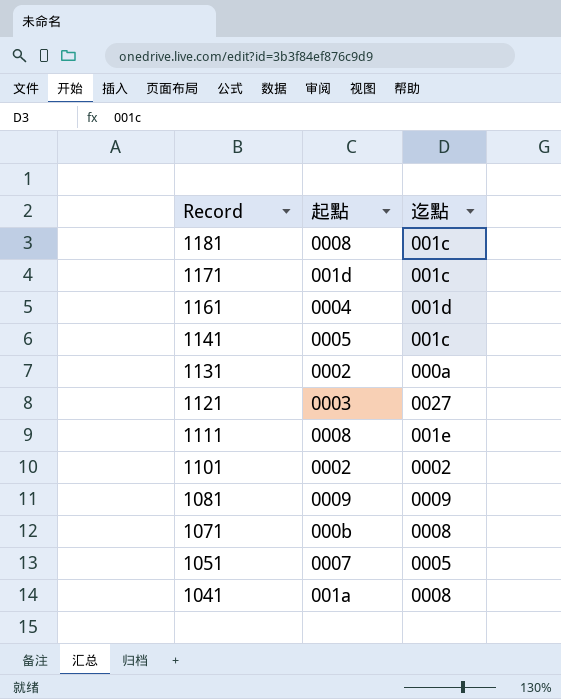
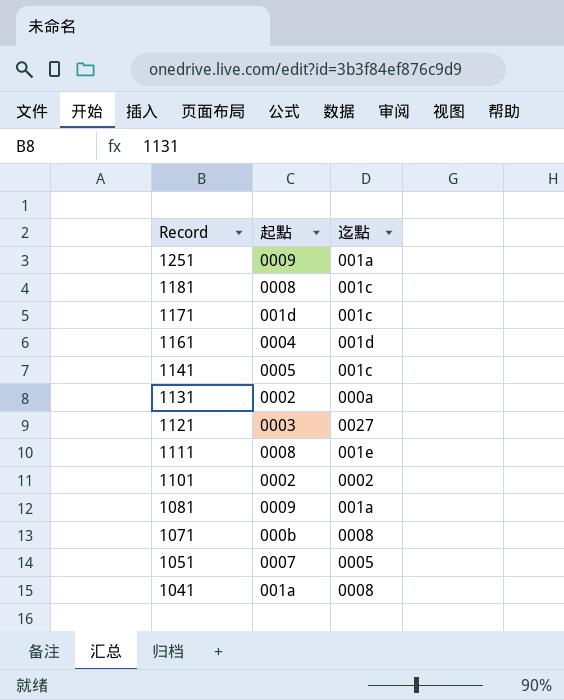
row 1251: none -> 0009 | 001a
1081 | 迄點: 0009 -> 001a

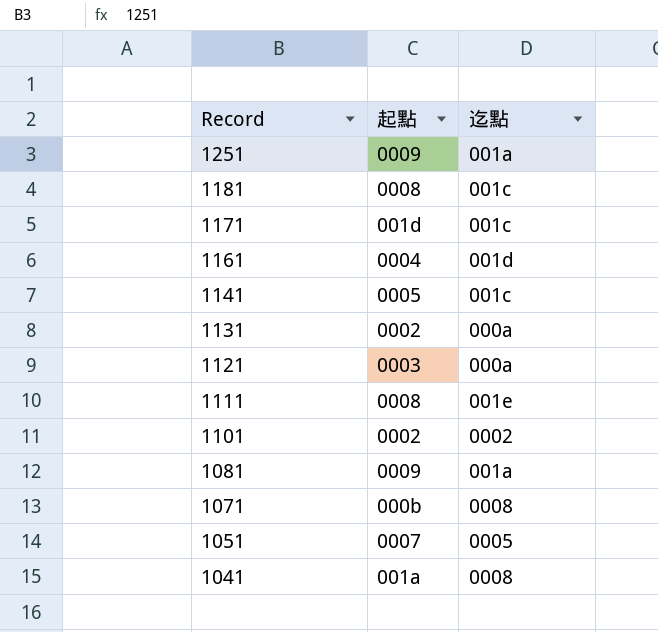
1121 | 迄點: 0027 -> 000a

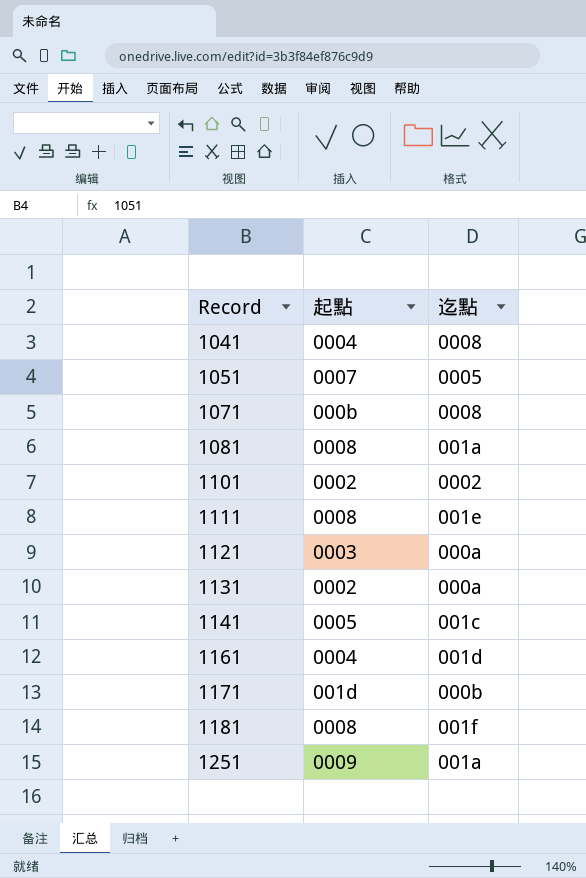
row order: Record descending -> Record ascending
1041 | 起點: 001a -> 0004
1081 | 起點: 0009 -> 0008
1171 | 迄點: 001c -> 000b
1181 | 迄點: 001c -> 001f

